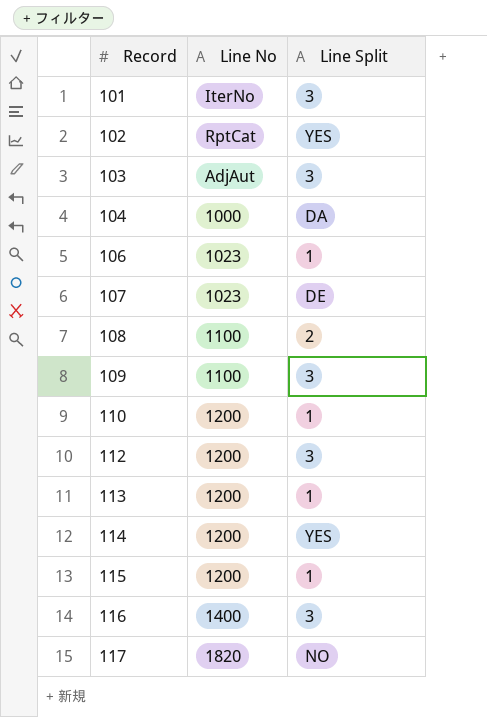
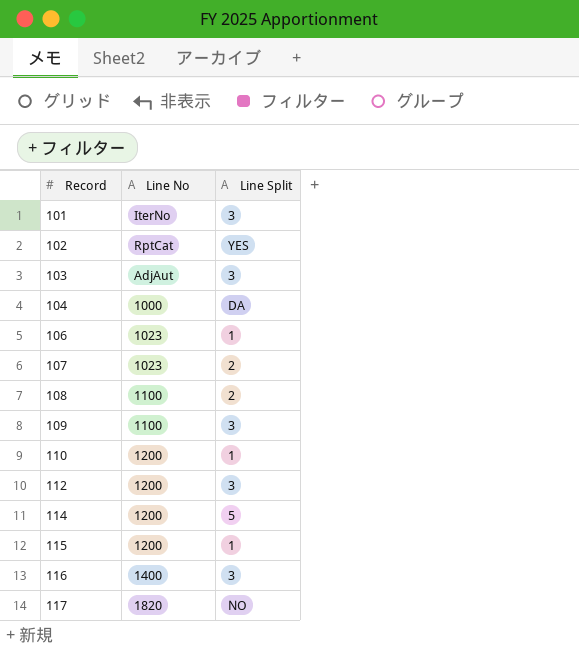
row 113: 1200 | 1 -> none
107 | Line Split: DE -> 2
114 | Line Split: YES -> 5

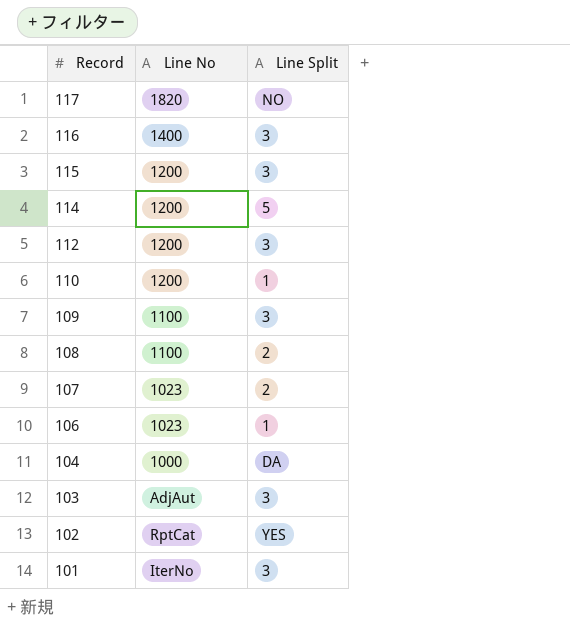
row order: Record ascending -> Record descending
115 | Line Split: 1 -> 3

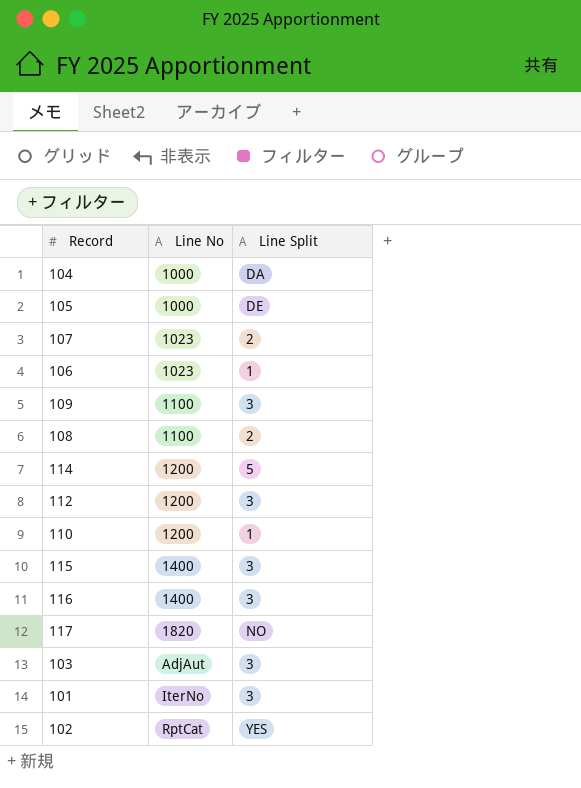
row order: Record descending -> Line No ascending
row 105: none -> 1000 | DE
115 | Line No: 1200 -> 1400

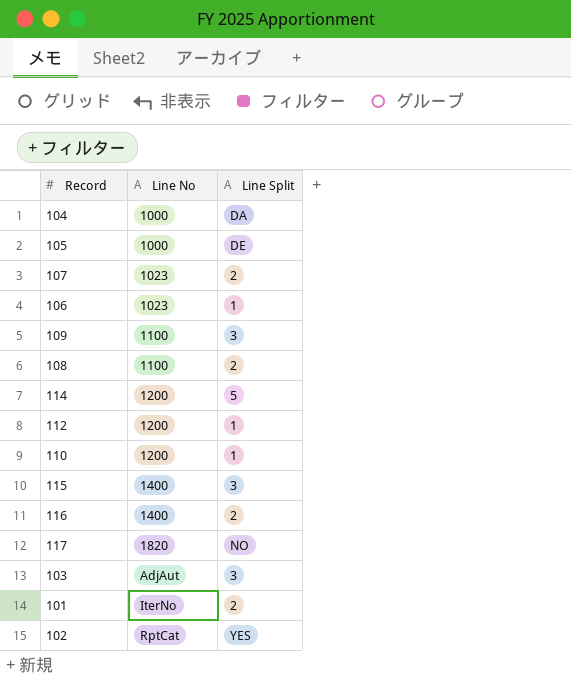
112 | Line Split: 3 -> 1
116 | Line Split: 3 -> 2
101 | Line Split: 3 -> 2

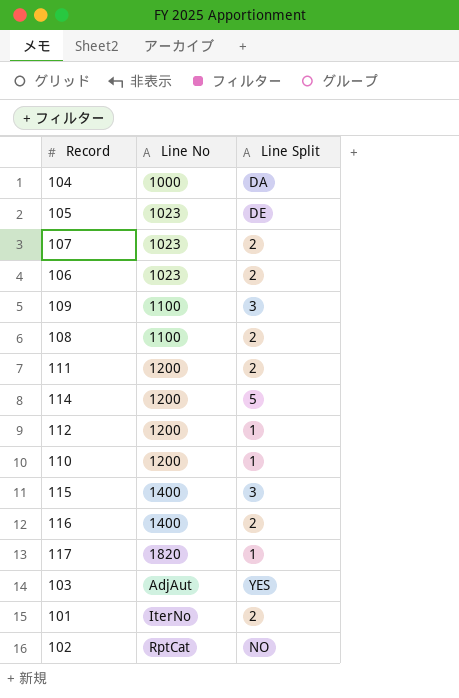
105 | Line No: 1000 -> 1023
106 | Line Split: 1 -> 2
row 111: none -> 1200 | 2
117 | Line Split: NO -> 1
103 | Line Split: 3 -> YES
102 | Line Split: YES -> NO

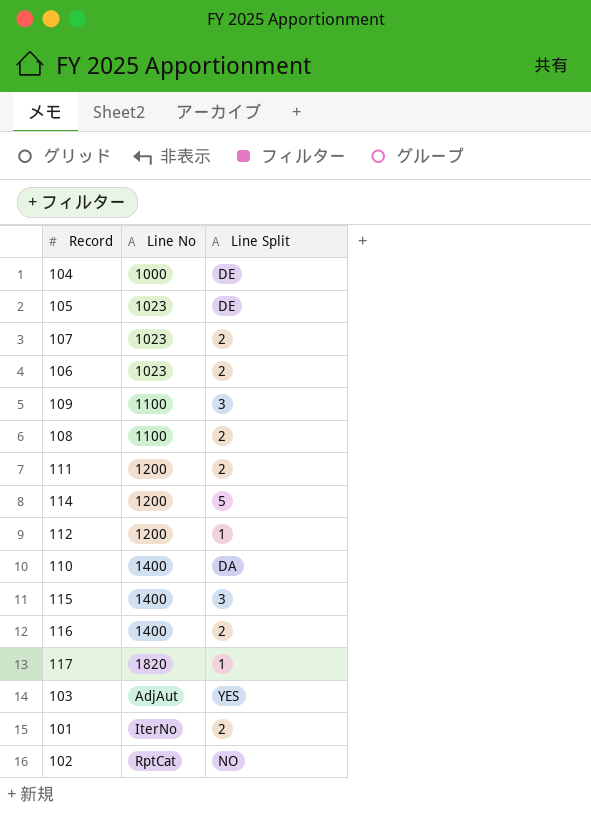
104 | Line Split: DA -> DE
110 | Line No: 1200 -> 1400
110 | Line Split: 1 -> DA

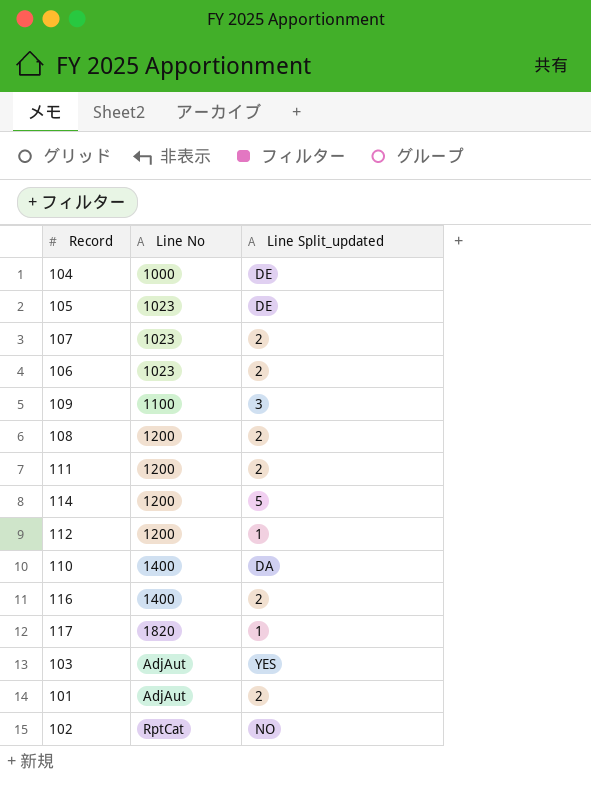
column name: Line Split -> Line Split_updated
row 115: 1400 | 3 -> none
108 | Line No: 1100 -> 1200
101 | Line No: IterNo -> AdjAut

